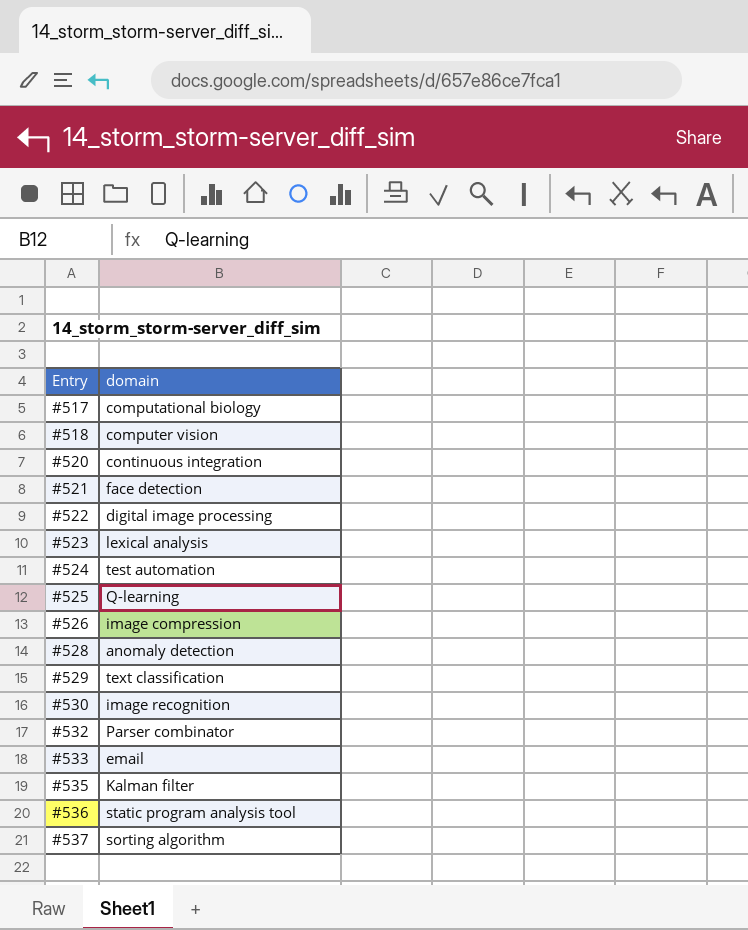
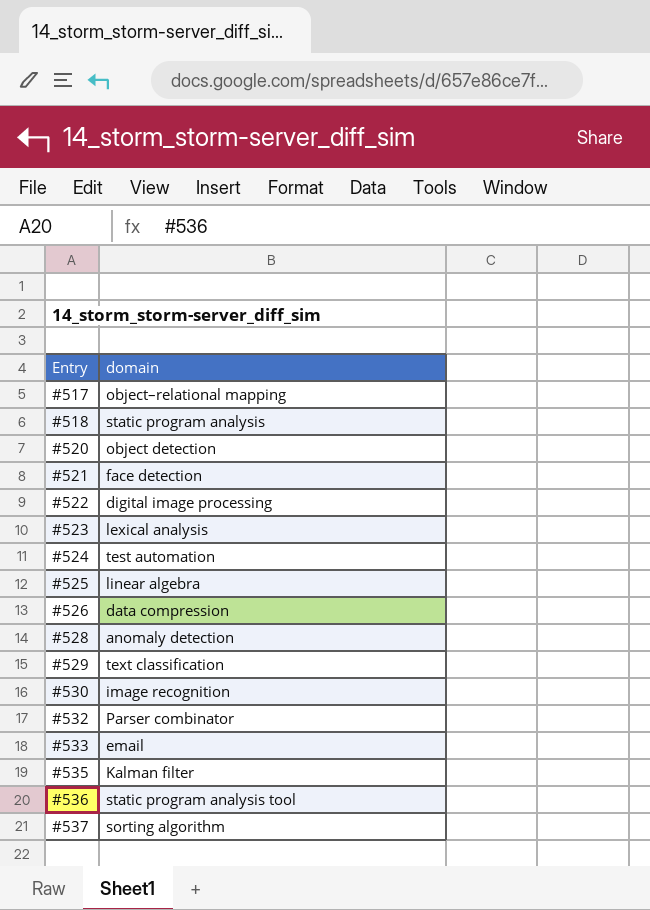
#517 | domain: computational biology -> object–relational mapping
#518 | domain: computer vision -> static program analysis
#520 | domain: continuous integration -> object detection
#525 | domain: Q-learning -> linear algebra
#526 | domain: image compression -> data compression

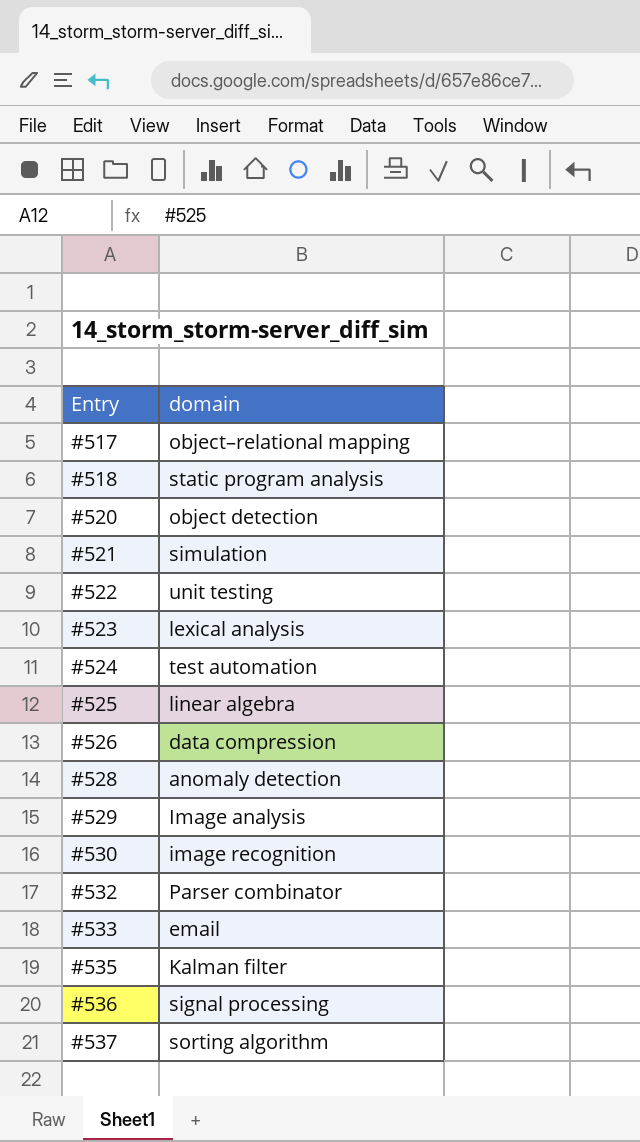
#521 | domain: face detection -> simulation
#522 | domain: digital image processing -> unit testing
#529 | domain: text classification -> Image analysis
#536 | domain: static program analysis tool -> signal processing

